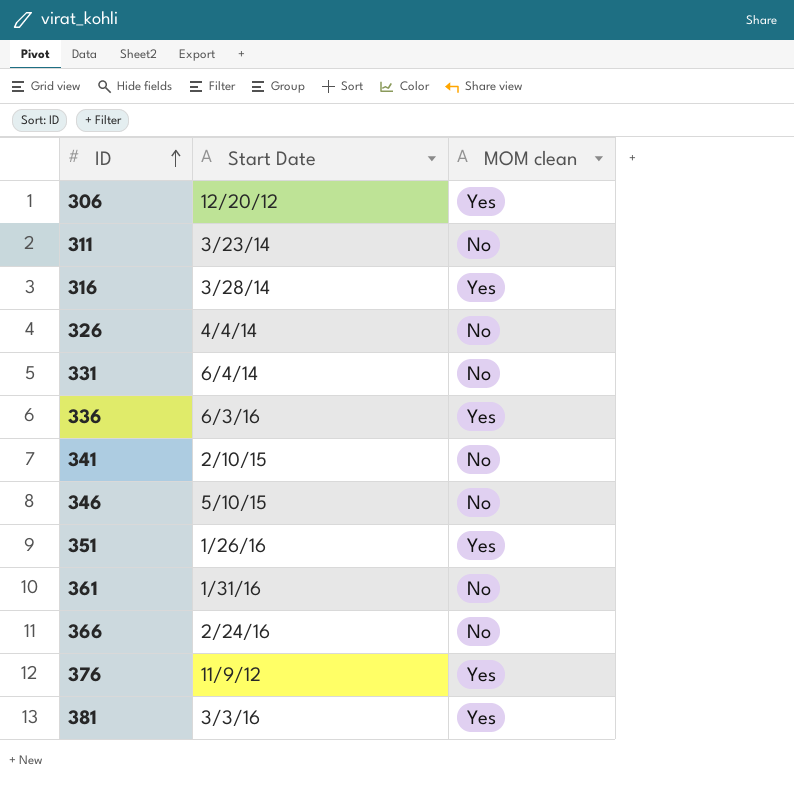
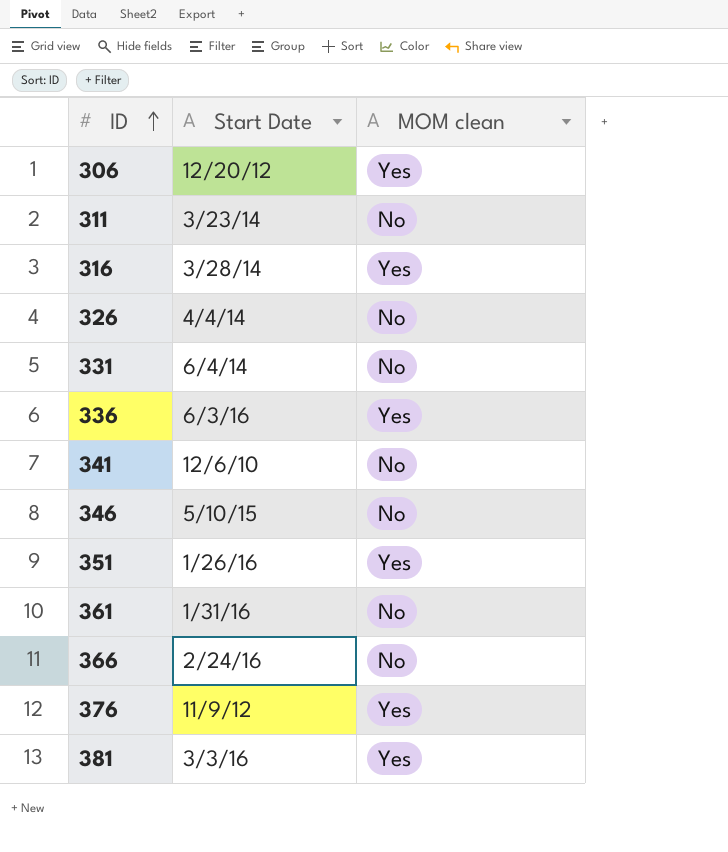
341 | Start Date: 2/10/15 -> 12/6/10

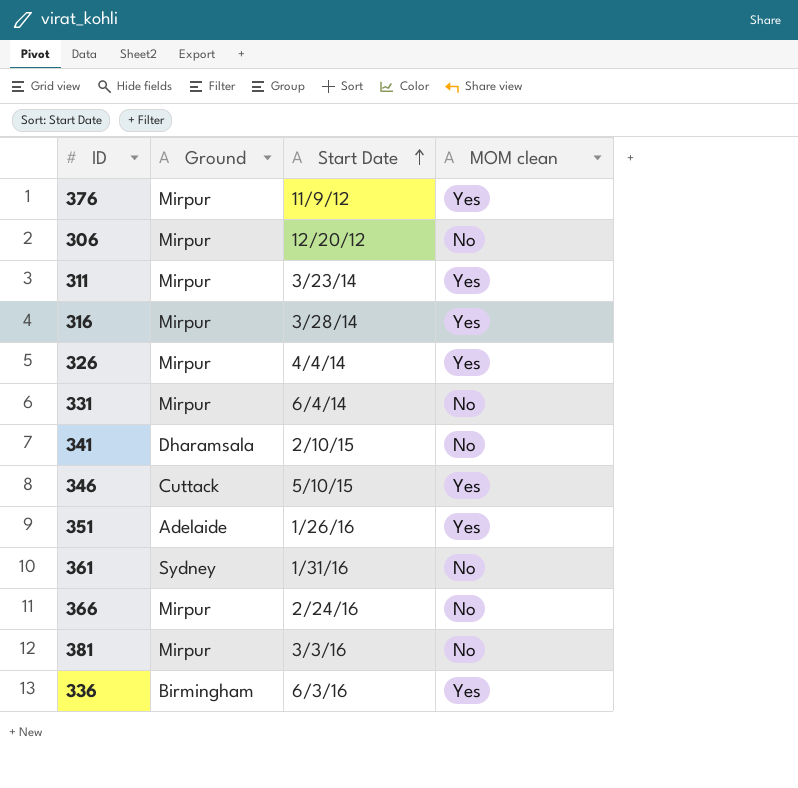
row order: ID ascending -> Start Date ascending
column Ground | position: none -> 2
306 | MOM clean: Yes -> No
311 | MOM clean: No -> Yes
326 | MOM clean: No -> Yes
341 | Start Date: 12/6/10 -> 2/10/15
346 | MOM clean: No -> Yes
381 | MOM clean: Yes -> No

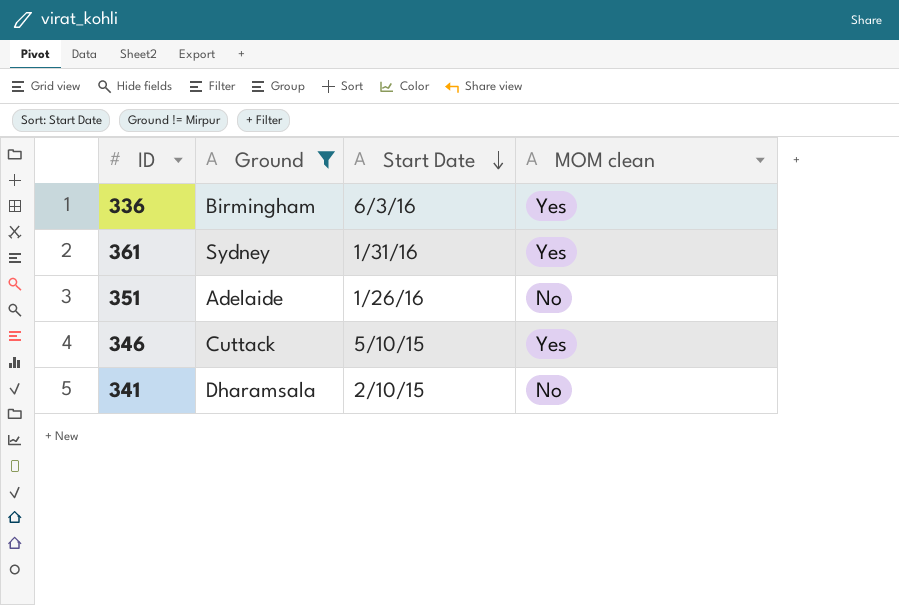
filter: none -> Ground != Mirpur
row order: Start Date ascending -> Start Date descending
361 | MOM clean: No -> Yes
351 | MOM clean: Yes -> No

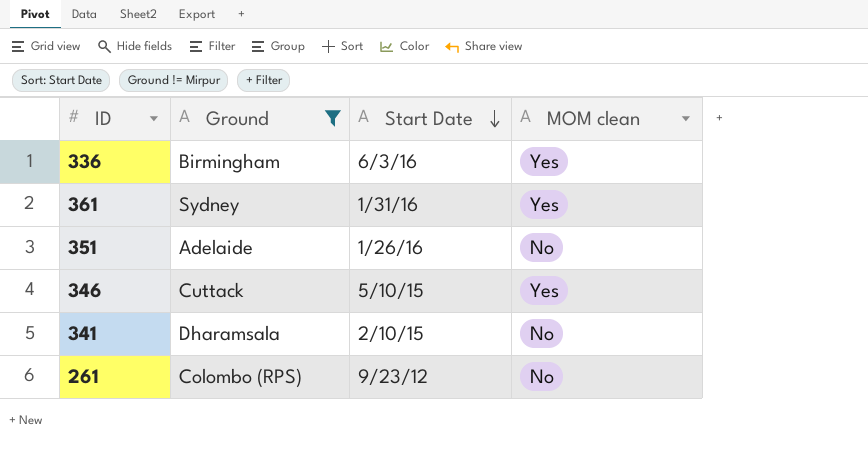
row 261: none -> Colombo (RPS) | 9/23/12 | No

